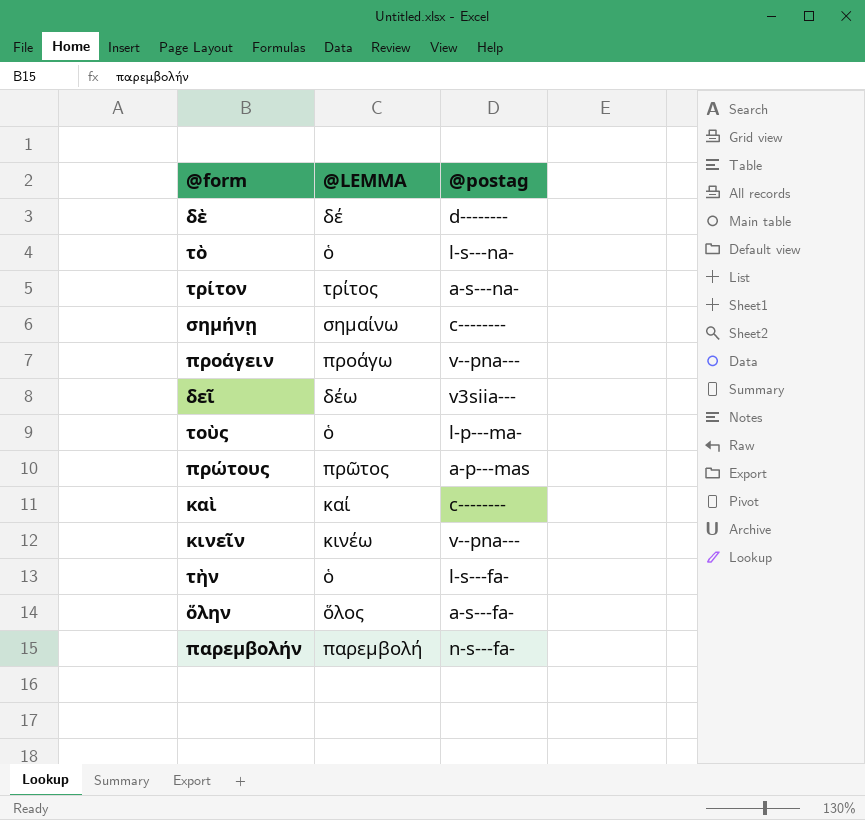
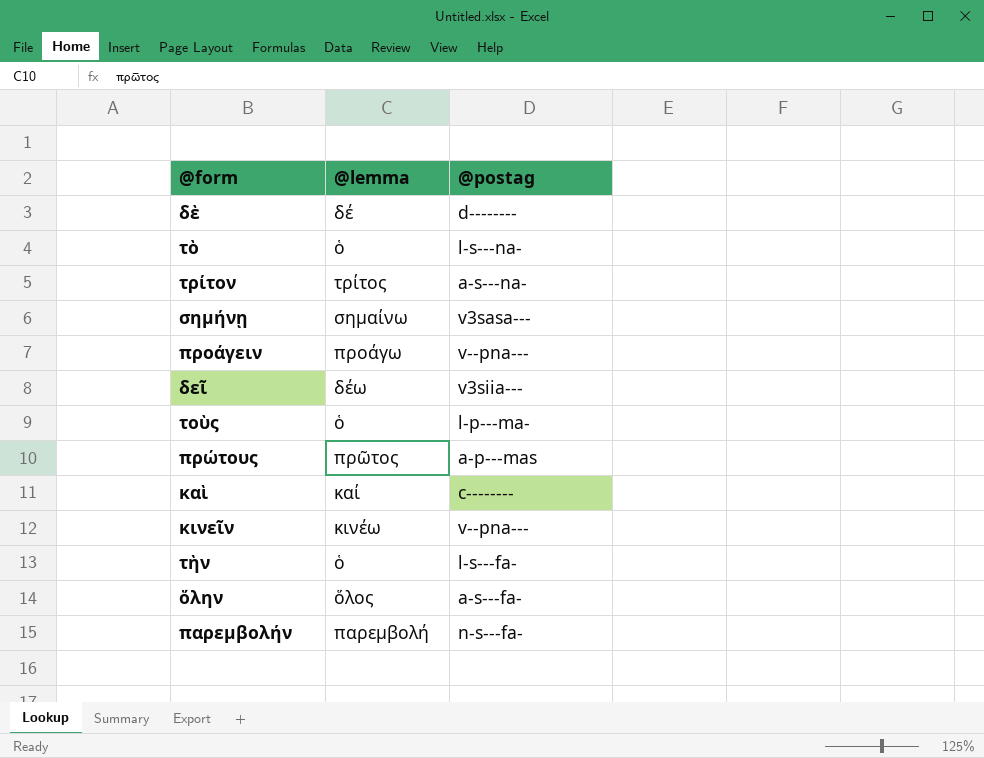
column name: @LEMMA -> @lemma
σημήνῃ | @postag: c-------- -> v3sasa---

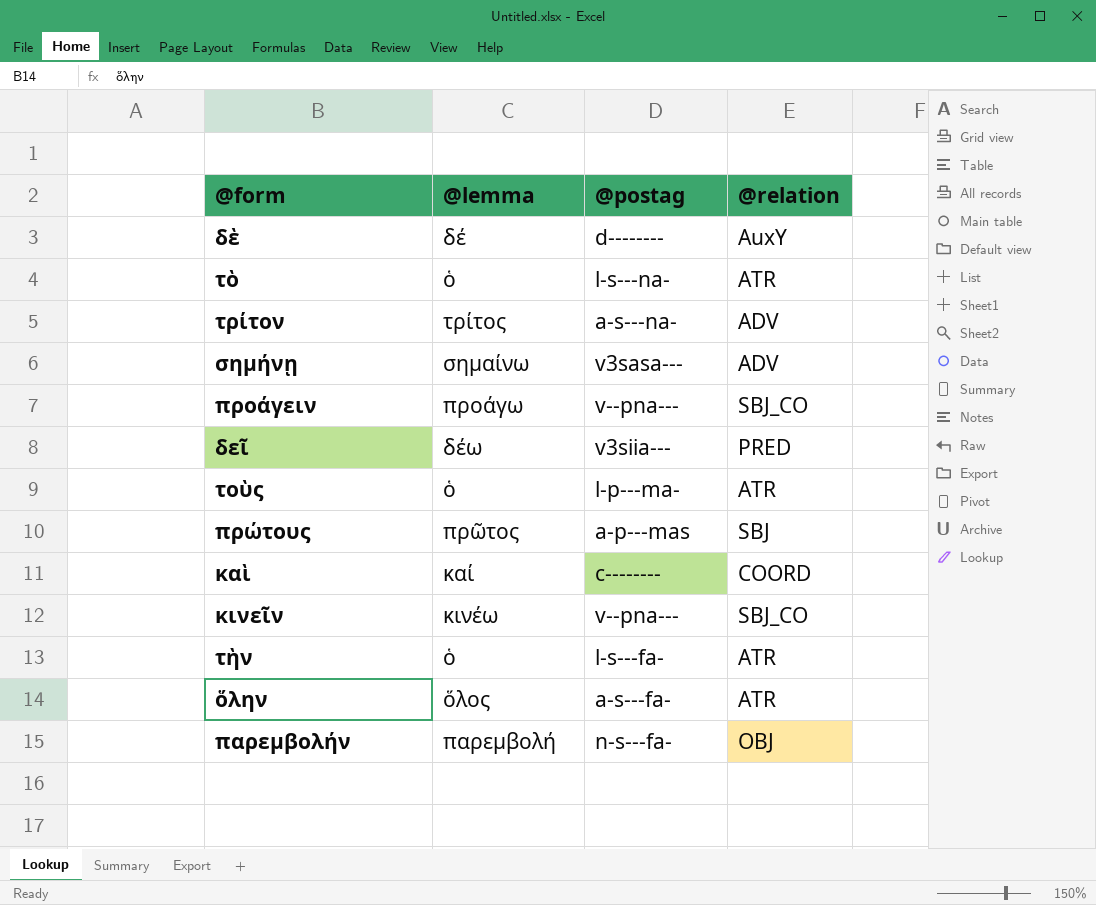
column @relation | position: none -> 4

